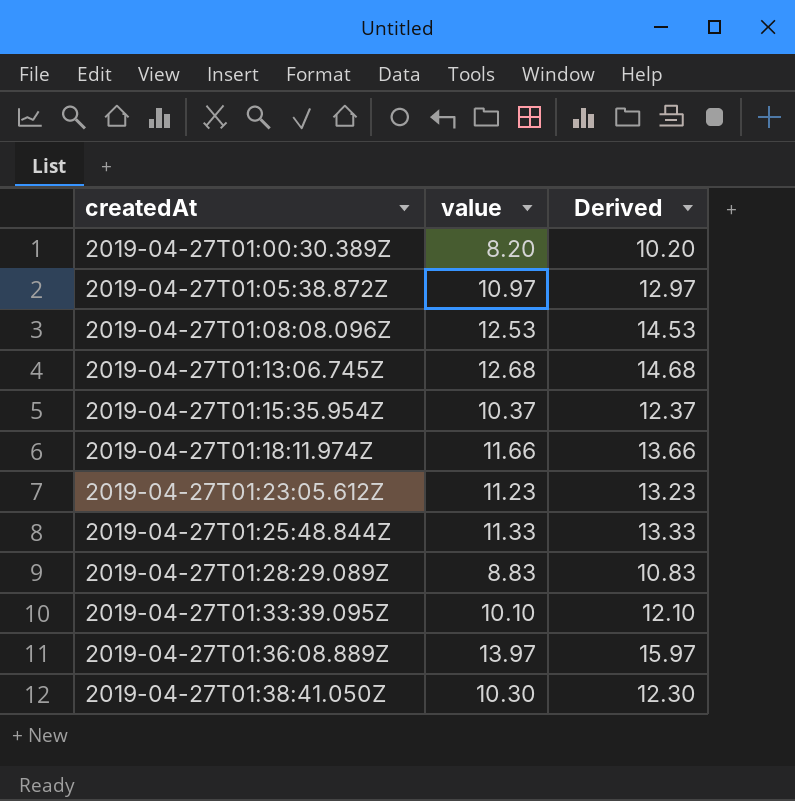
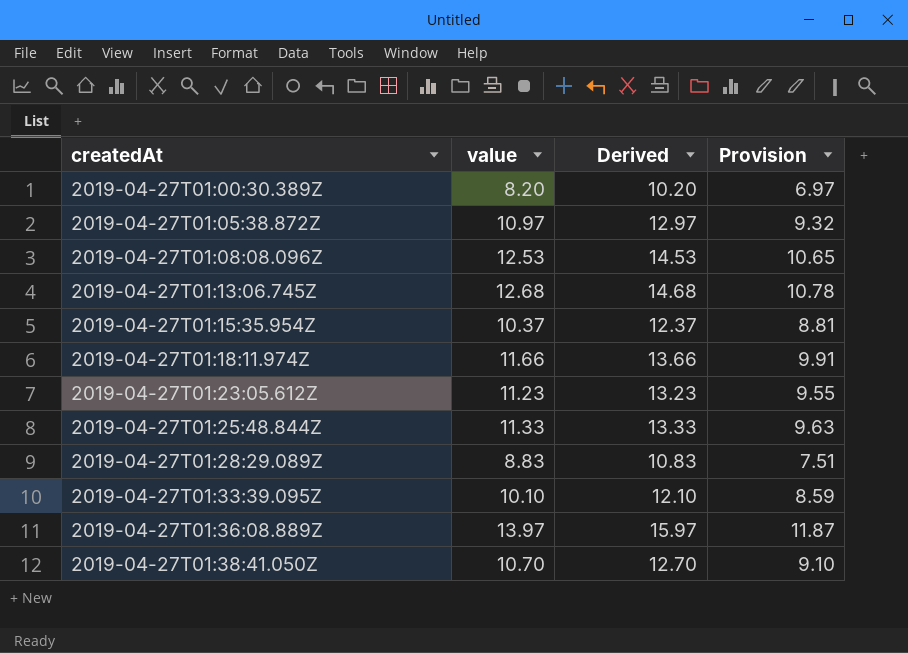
column Provision | formula: none -> [value] * 0.85
2019-04-27T01:38:41.050Z | value: 10.30 -> 10.70
2019-04-27T01:38:41.050Z | Derived: 12.30 -> 12.70

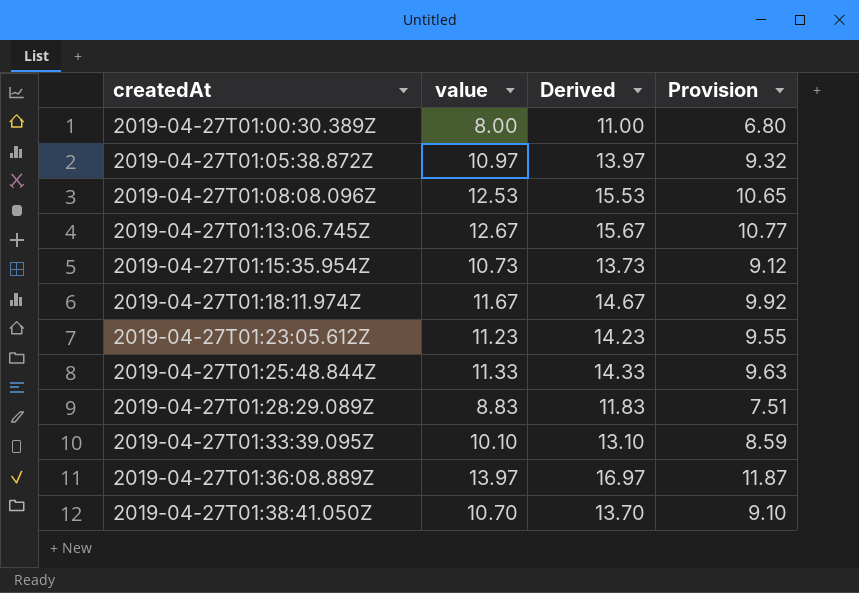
column Derived | formula: [value] + 2 -> [value] + 3
2019-04-27T01:00:30.389Z | value: 8.20 -> 8.00
2019-04-27T01:00:30.389Z | Provision: 6.97 -> 6.80
2019-04-27T01:13:06.745Z | value: 12.68 -> 12.67
2019-04-27T01:13:06.745Z | Provision: 10.78 -> 10.77
2019-04-27T01:15:35.954Z | value: 10.37 -> 10.73
2019-04-27T01:15:35.954Z | Provision: 8.81 -> 9.12
2019-04-27T01:18:11.974Z | value: 11.66 -> 11.67
2019-04-27T01:18:11.974Z | Provision: 9.91 -> 9.92

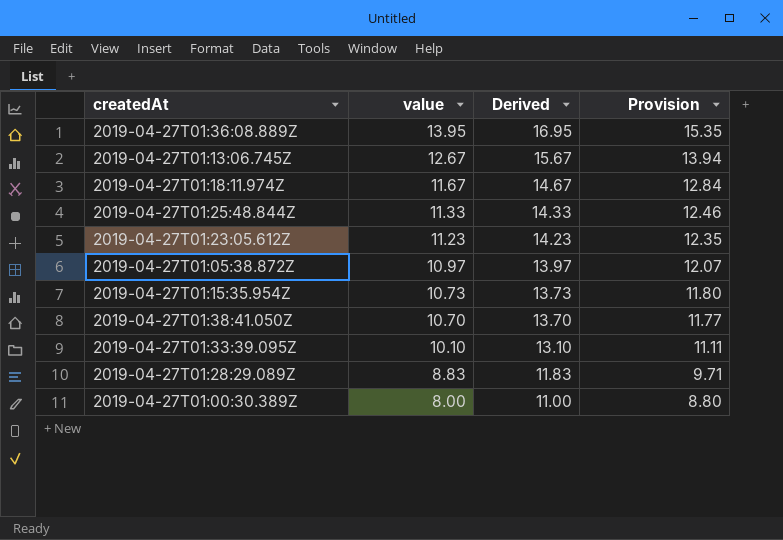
row order: createdAt ascending -> value descending
column Provision | formula: [value] * 0.85 -> [value] * 1.1
row 2019-04-27T01:08:08.096Z: 12.53 | 15.53 | 10.65 -> none
2019-04-27T01:36:08.889Z | value: 13.97 -> 13.95
2019-04-27T01:36:08.889Z | Derived: 16.97 -> 16.95

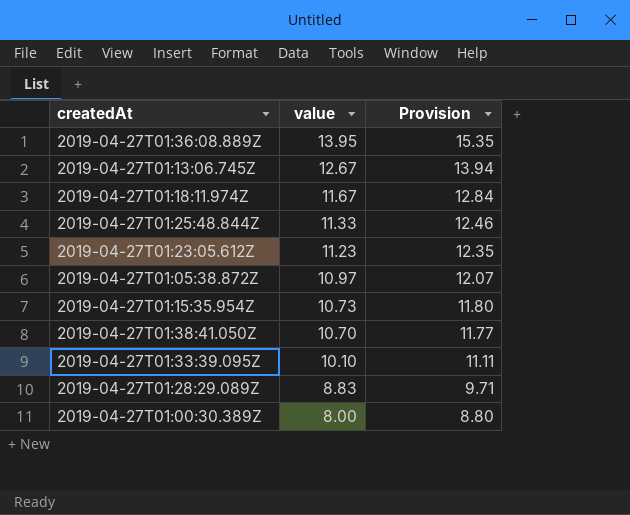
column Derived | formula: [value] + 3 -> none

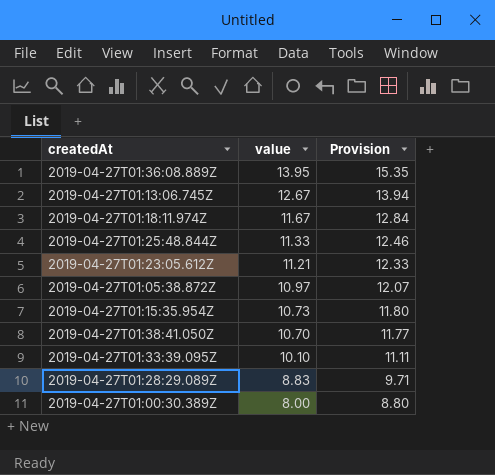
2019-04-27T01:23:05.612Z | value: 11.23 -> 11.21
2019-04-27T01:23:05.612Z | Provision: 12.35 -> 12.33

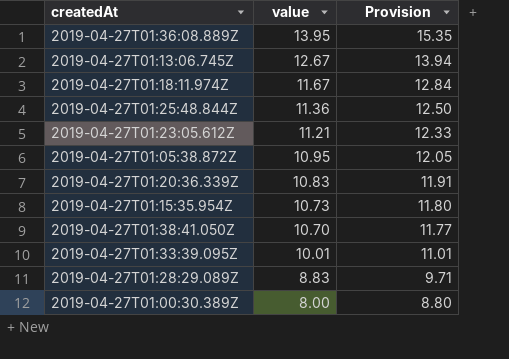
2019-04-27T01:25:48.844Z | value: 11.33 -> 11.36
2019-04-27T01:25:48.844Z | Provision: 12.46 -> 12.50
2019-04-27T01:05:38.872Z | value: 10.97 -> 10.95
2019-04-27T01:05:38.872Z | Provision: 12.07 -> 12.05
row 2019-04-27T01:20:36.339Z: none -> 10.83 | 11.91
2019-04-27T01:33:39.095Z | value: 10.10 -> 10.01
2019-04-27T01:33:39.095Z | Provision: 11.11 -> 11.01

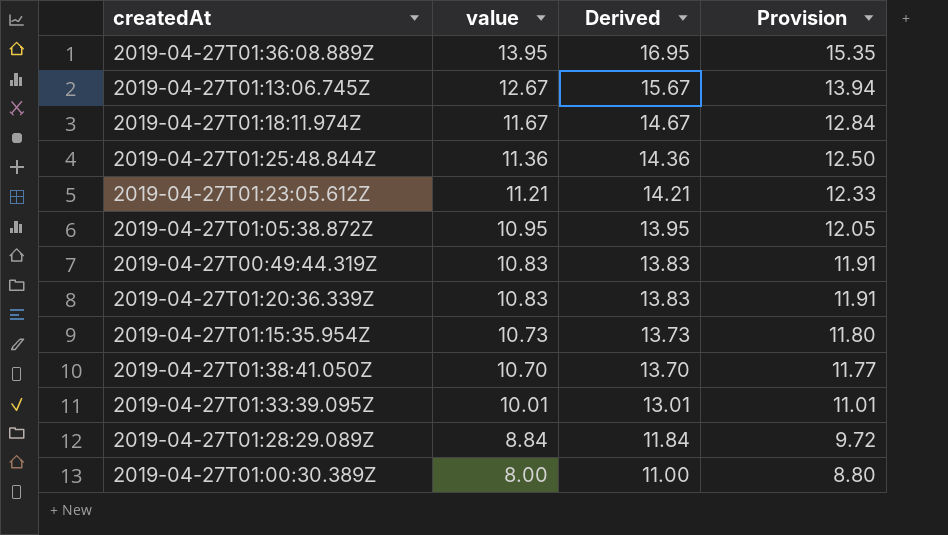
column Derived | formula: none -> [value] + 3
row 2019-04-27T00:49:44.319Z: none -> 10.83 | 13.83 | 11.91
2019-04-27T01:28:29.089Z | value: 8.83 -> 8.84
2019-04-27T01:28:29.089Z | Provision: 9.71 -> 9.72

